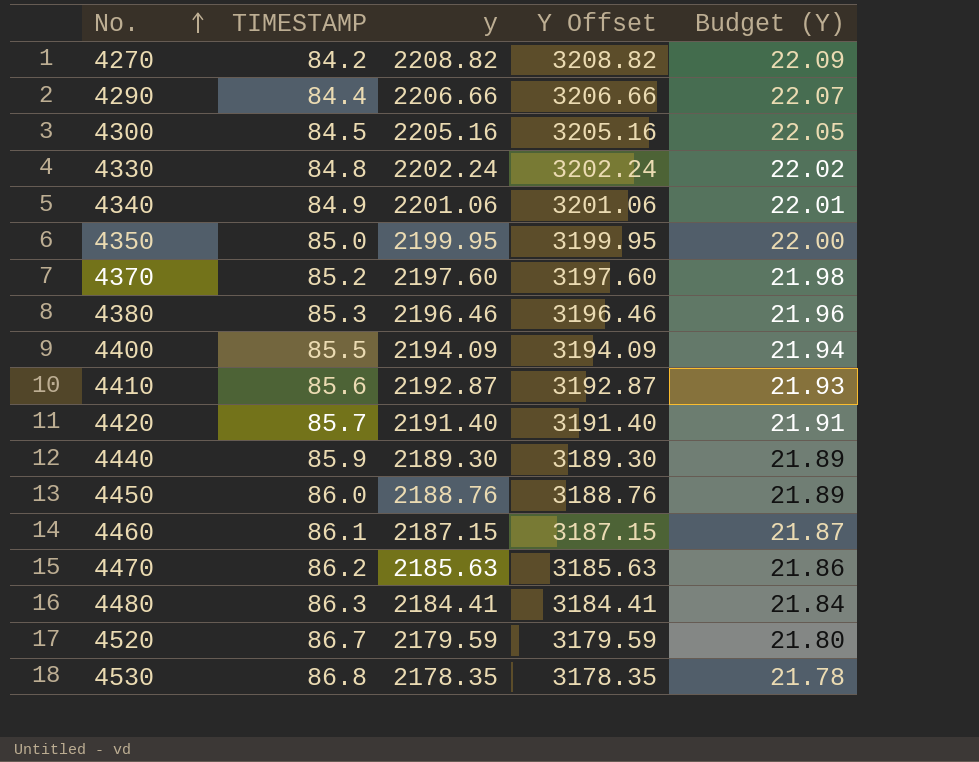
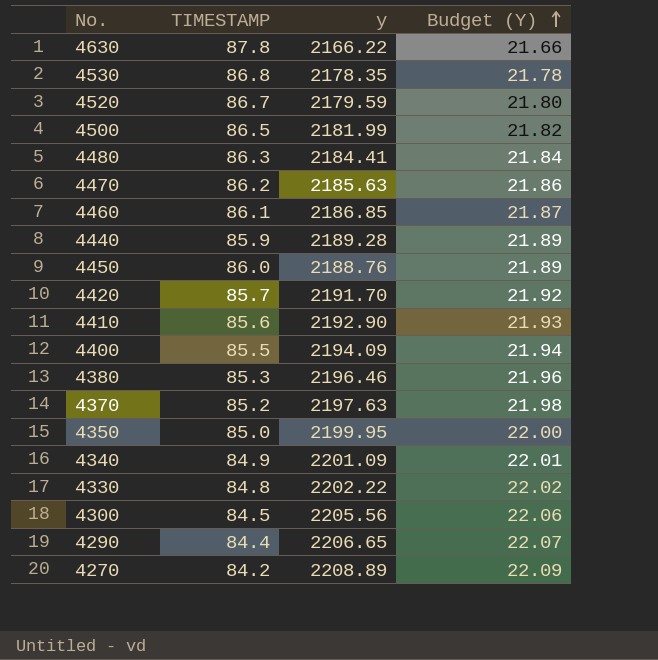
row order: No. ascending -> Budget (Y) ascending
column Y Offset | formula: [y] + 1000 -> none
row 4630: none -> 87.8 | 2166.22 | 21.66
row 4500: none -> 86.5 | 2181.99 | 21.82
4460 | y: 2187.15 -> 2186.85
4440 | y: 2189.30 -> 2189.28
4420 | y: 2191.40 -> 2191.70
4420 | Budget (Y): 21.91 -> 21.92
4410 | y: 2192.87 -> 2192.90
4370 | y: 2197.60 -> 2197.63
4340 | y: 2201.06 -> 2201.09
4330 | y: 2202.24 -> 2202.22
4300 | y: 2205.16 -> 2205.56
4300 | Budget (Y): 22.05 -> 22.06
4290 | y: 2206.66 -> 2206.65
4270 | y: 2208.82 -> 2208.89

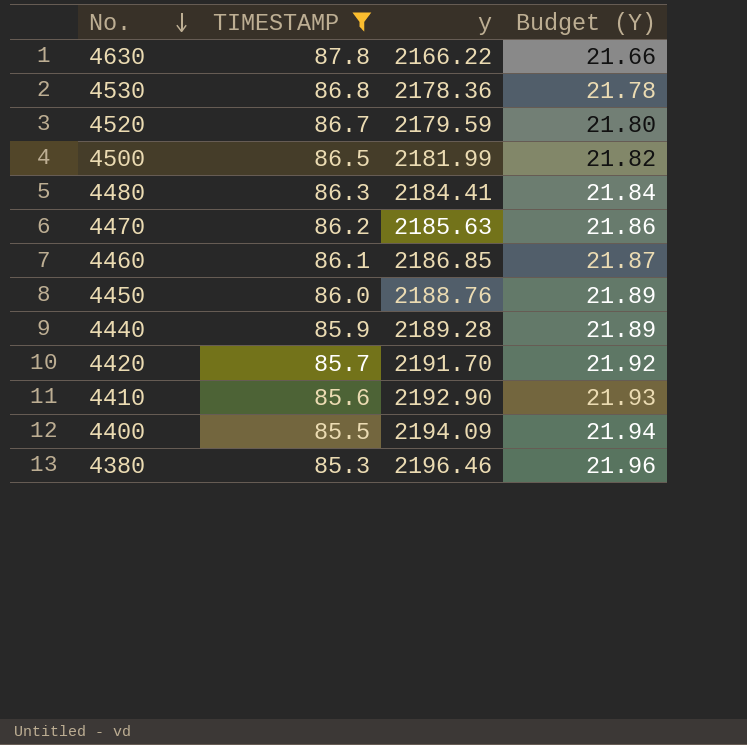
filter: none -> TIMESTAMP >= 85.3
row order: Budget (Y) ascending -> No. descending
4530 | y: 2178.35 -> 2178.36

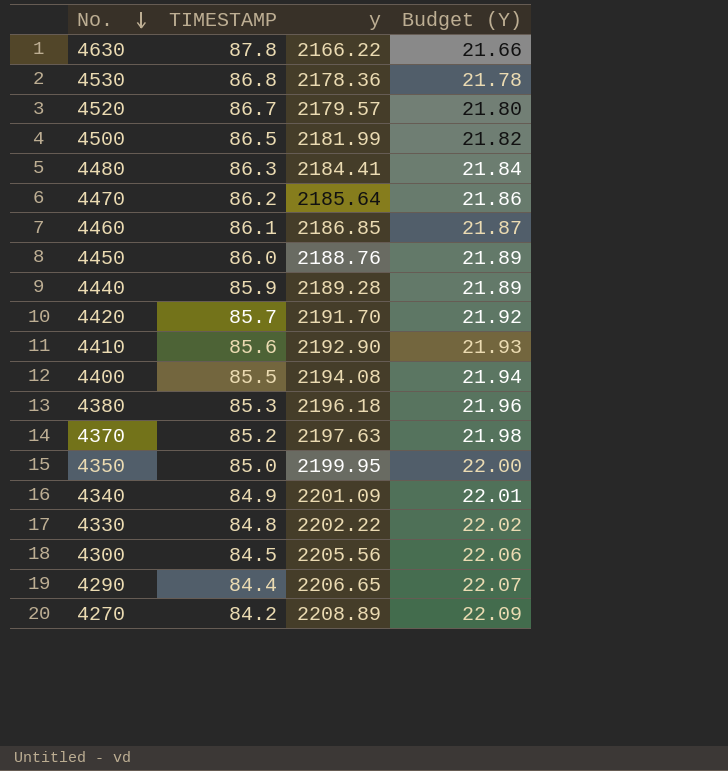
filter: TIMESTAMP >= 85.3 -> none
4520 | y: 2179.59 -> 2179.57
4470 | y: 2185.63 -> 2185.64
4400 | y: 2194.09 -> 2194.08
4380 | y: 2196.46 -> 2196.18

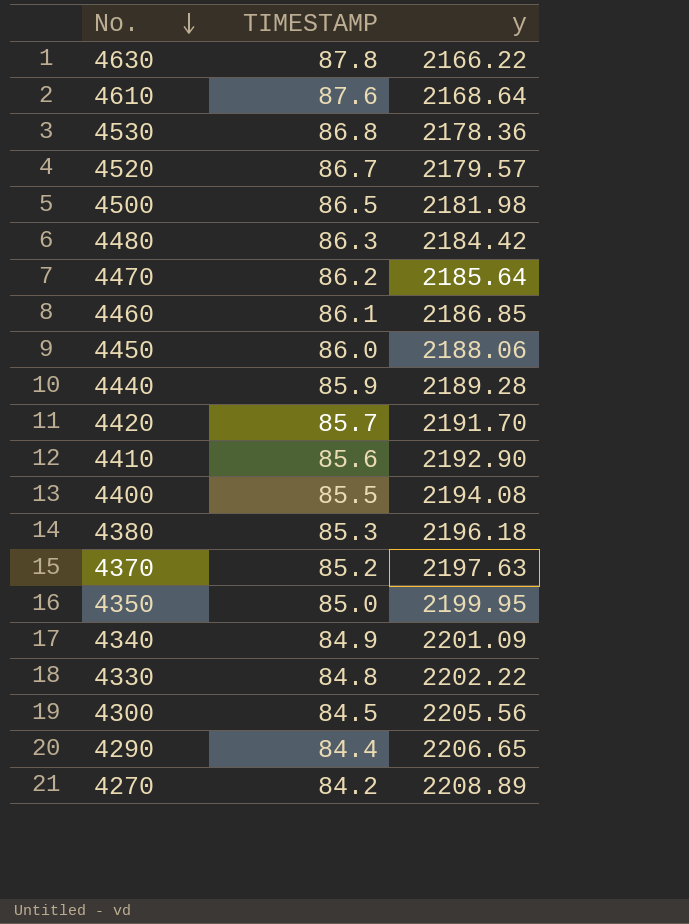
column Budget (Y) | formula: [y] * 0.01 -> none
row 4610: none -> 87.6 | 2168.64
4500 | y: 2181.99 -> 2181.98
4480 | y: 2184.41 -> 2184.42
4450 | y: 2188.76 -> 2188.06

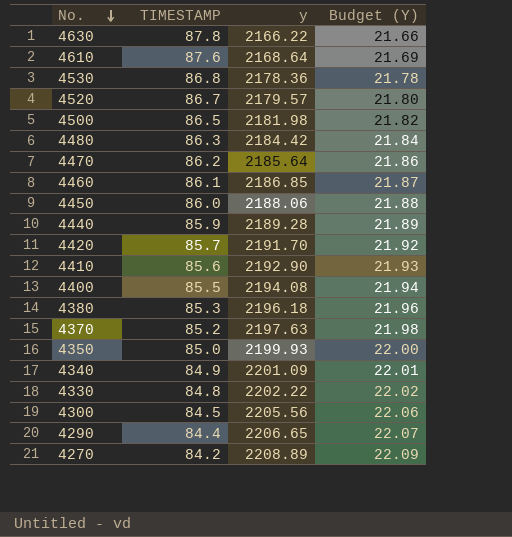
column Budget (Y) | formula: none -> [y] * 0.01
4350 | y: 2199.95 -> 2199.93

